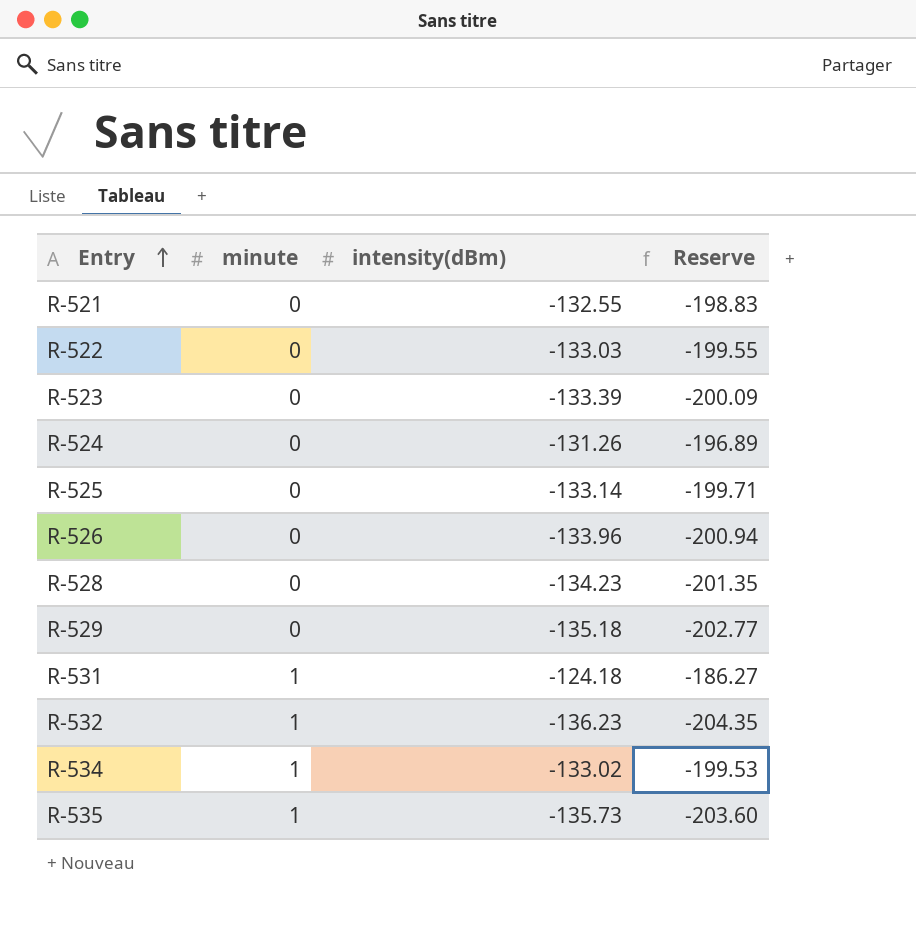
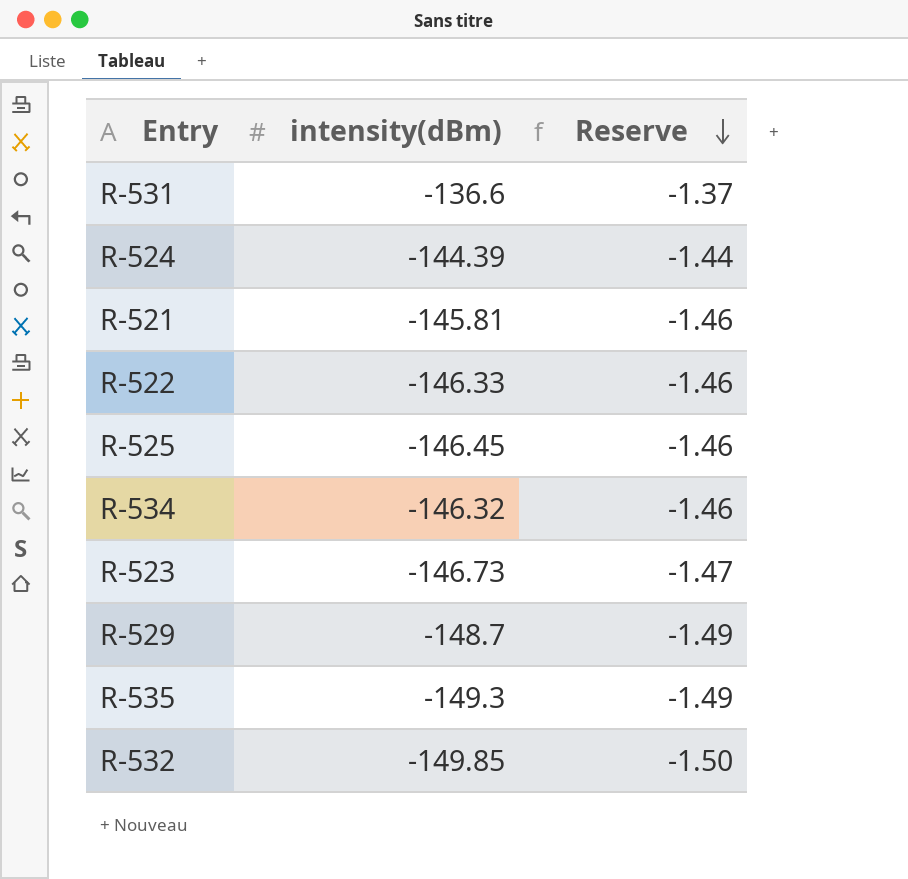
row order: Entry ascending -> Reserve descending
column minute | position: 2 -> none
column Reserve | formula: [intensity(dBm)] * 1.5 -> [intensity(dBm)] * 0.01
row R-526: 0 | -133.96 | -200.94 -> none
row R-528: 0 | -134.23 | -201.35 -> none
R-531 | intensity(dBm): -124.18 -> -136.6
R-524 | intensity(dBm): -131.26 -> -144.39
R-521 | intensity(dBm): -132.55 -> -145.81
R-522 | intensity(dBm): -133.03 -> -146.33
R-525 | intensity(dBm): -133.14 -> -146.45
R-534 | intensity(dBm): -133.02 -> -146.32
R-523 | intensity(dBm): -133.39 -> -146.73
R-529 | intensity(dBm): -135.18 -> -148.7
R-535 | intensity(dBm): -135.73 -> -149.3
R-532 | intensity(dBm): -136.23 -> -149.85

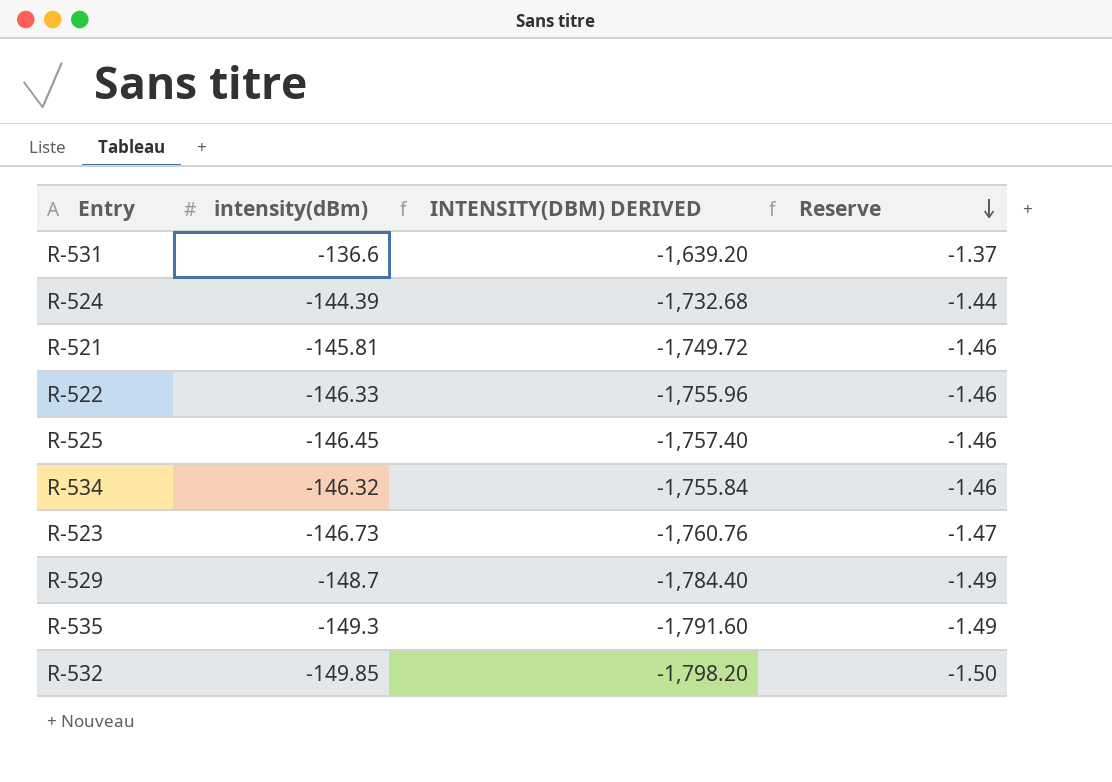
column INTENSITY(DBM) DERIVED | formula: none -> [intensity(dBm)] * 12

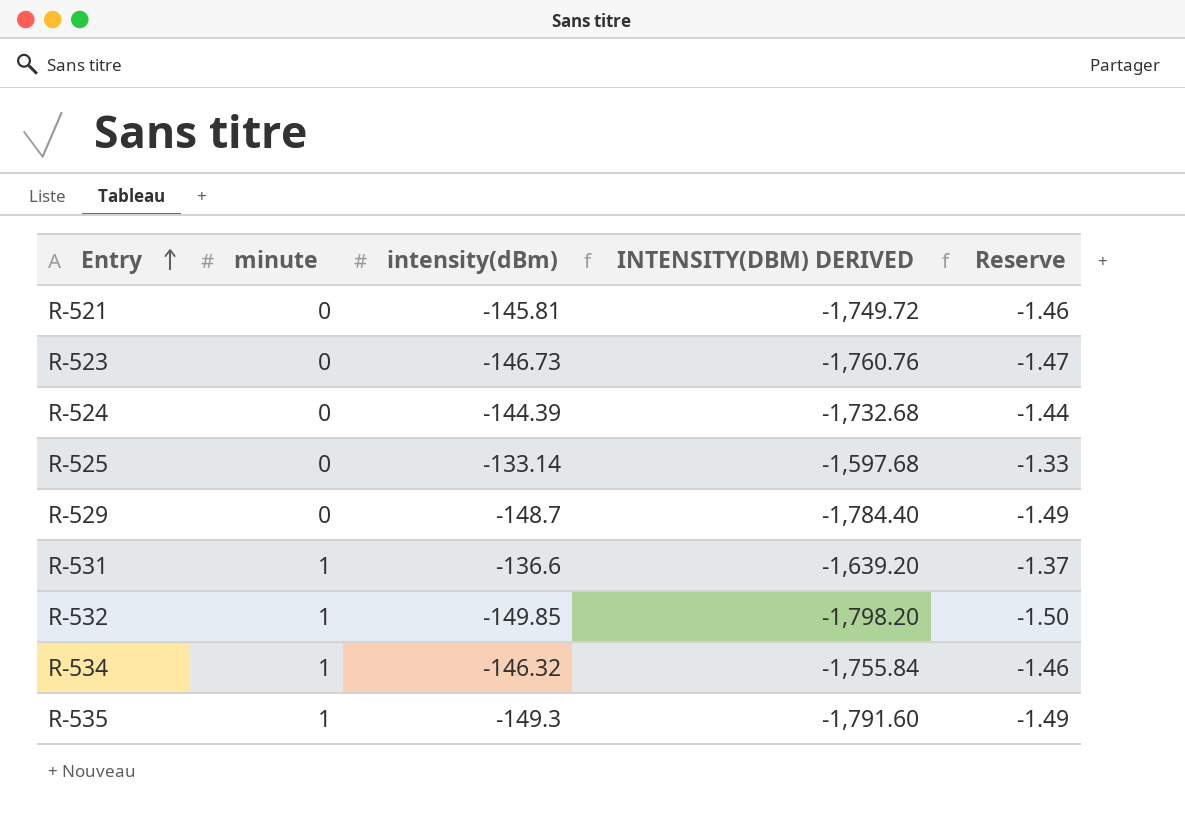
row order: Reserve descending -> Entry ascending
column minute | position: none -> 2
row R-522: -146.33 | -1,755.96 | -1.46 -> none
R-525 | intensity(dBm): -146.45 -> -133.14
R-525 | INTENSITY(DBM) DERIVED: -1,757.40 -> -1,597.68
R-525 | Reserve: -1.46 -> -1.33

